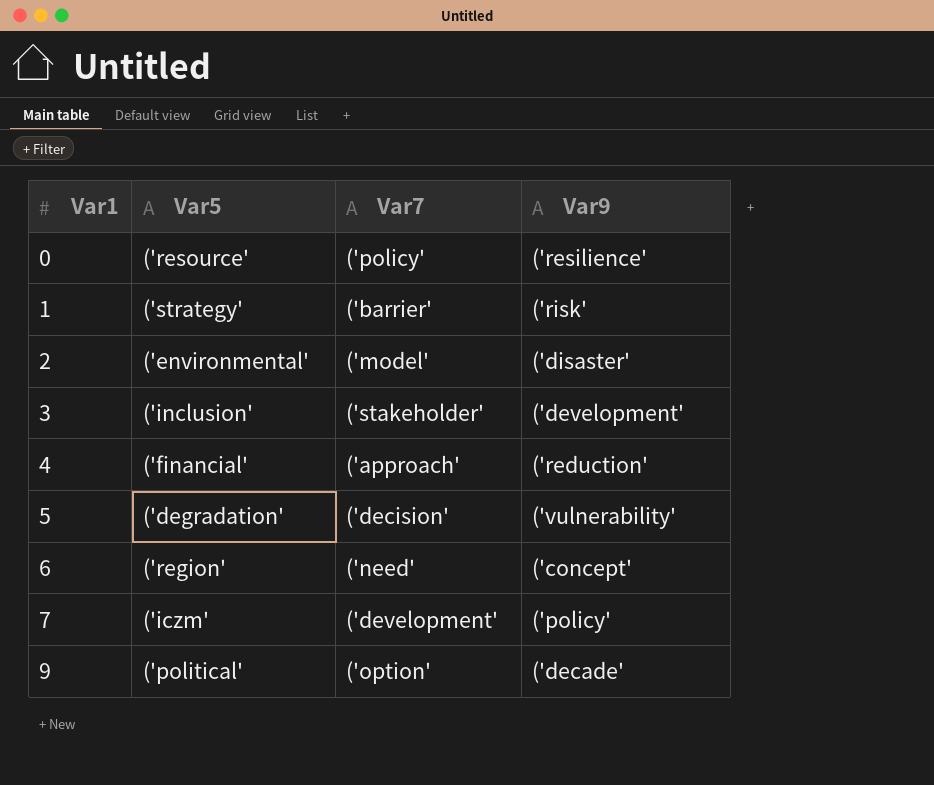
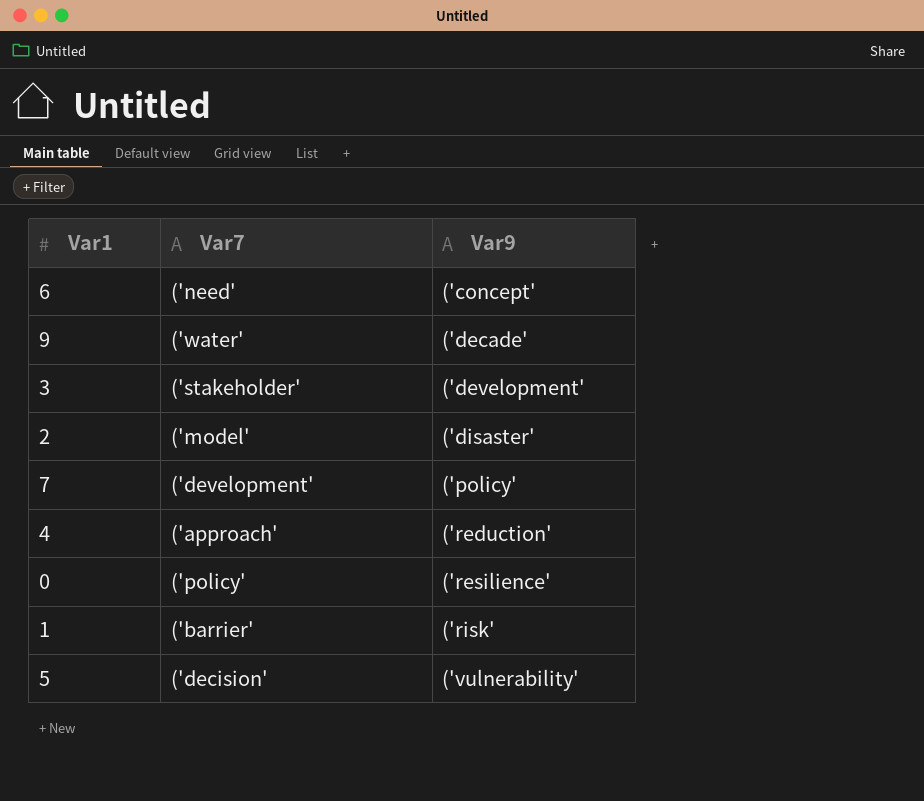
row order: Var1 ascending -> Var9 ascending
column Var5 | position: 2 -> none
9 | Var7: ('option' -> ('water'

